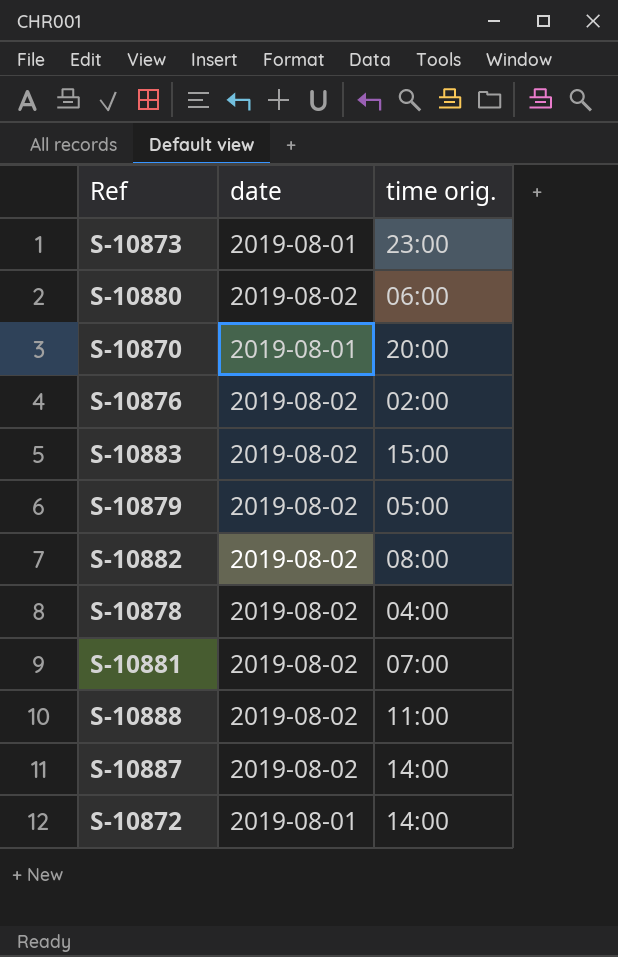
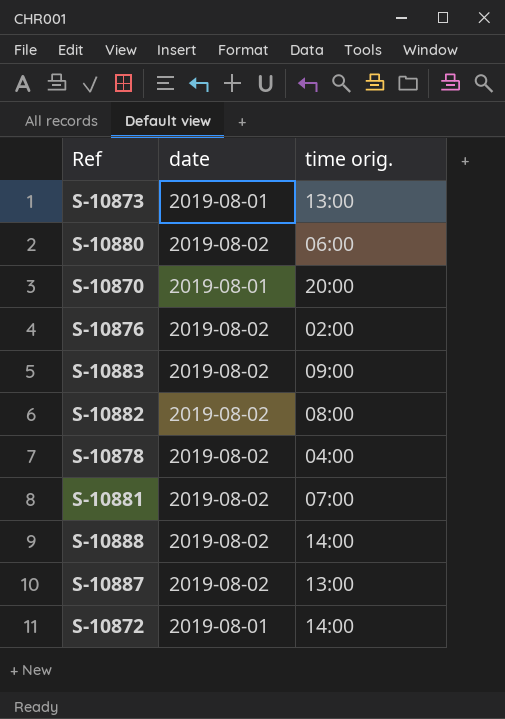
row S-10879: 2019-08-02 | 05:00 -> none
S-10873 | time orig.: 23:00 -> 13:00
S-10883 | time orig.: 15:00 -> 09:00
S-10888 | time orig.: 11:00 -> 14:00
S-10887 | time orig.: 14:00 -> 13:00

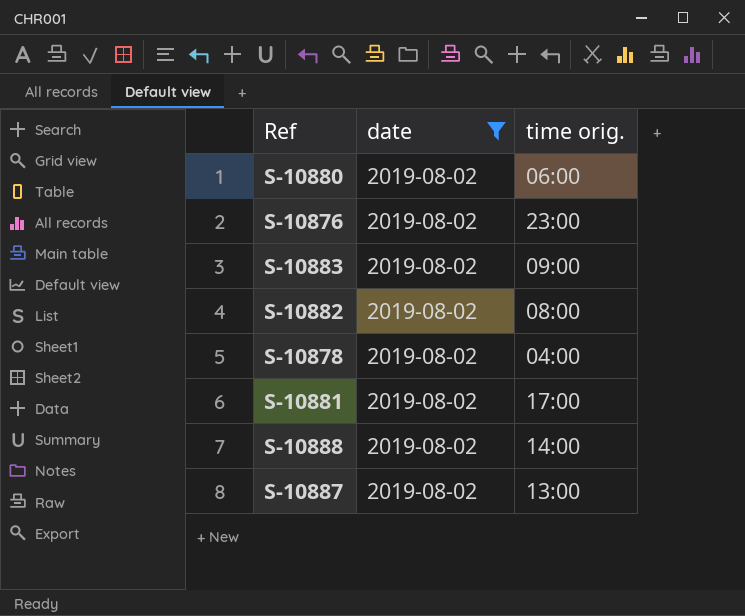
filter: none -> date = 2019-08-02
S-10876 | time orig.: 02:00 -> 23:00
S-10881 | time orig.: 07:00 -> 17:00

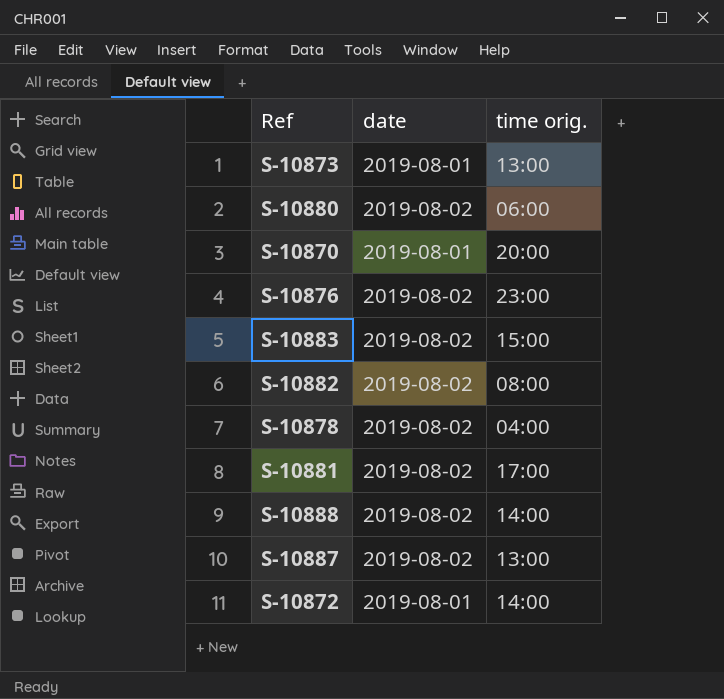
filter: date = 2019-08-02 -> none
S-10883 | time orig.: 09:00 -> 15:00

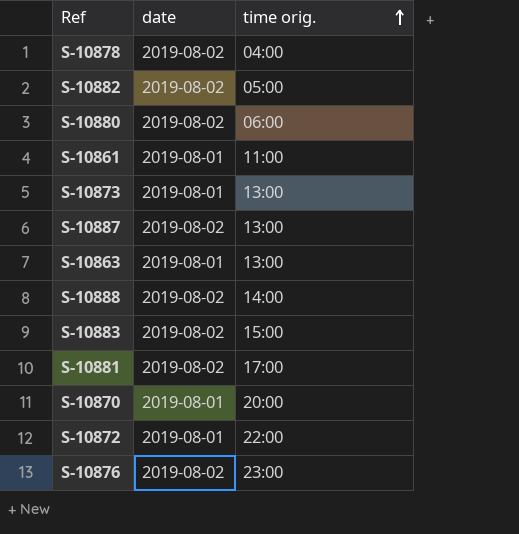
row order: none -> time orig. ascending
S-10882 | time orig.: 08:00 -> 05:00
row S-10861: none -> 2019-08-01 | 11:00
row S-10863: none -> 2019-08-01 | 13:00
S-10872 | time orig.: 14:00 -> 22:00

